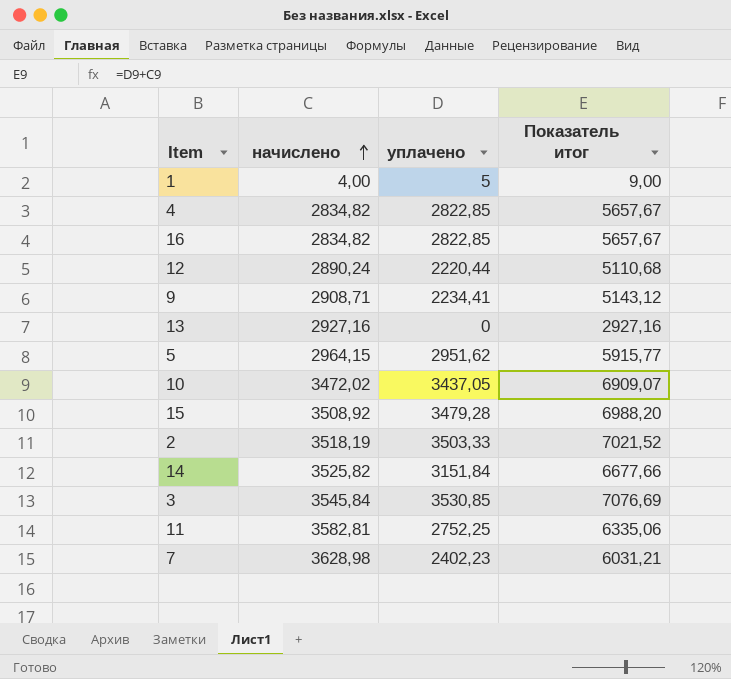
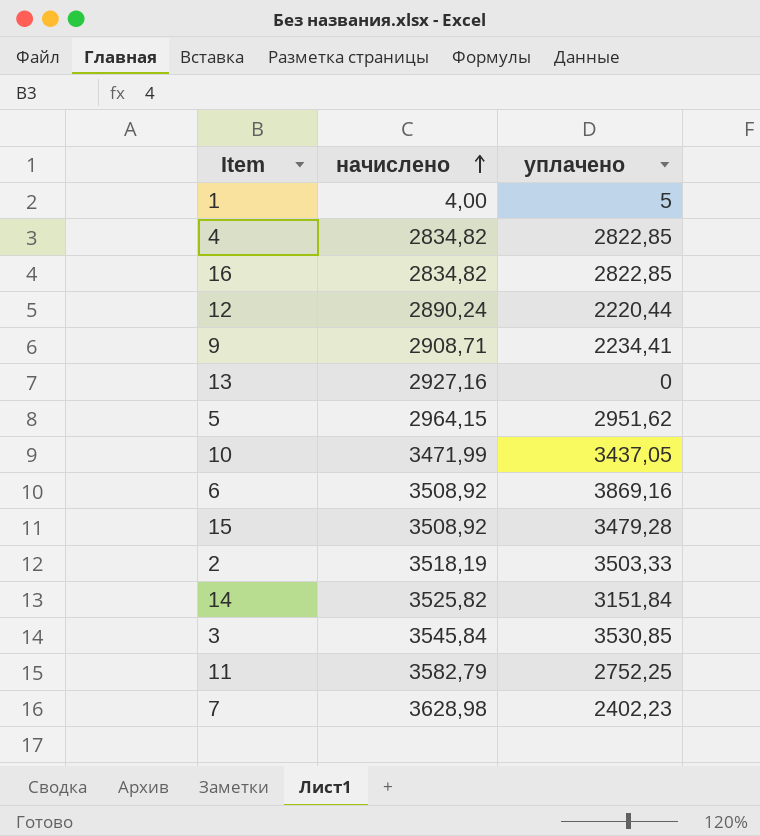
column Показатель итог | formula: [начислено] + [уплачено] -> none
10 | начислено: 3472,02 -> 3471,99
row 6: none -> 3508,92 | 3869,16
11 | начислено: 3582,81 -> 3582,79

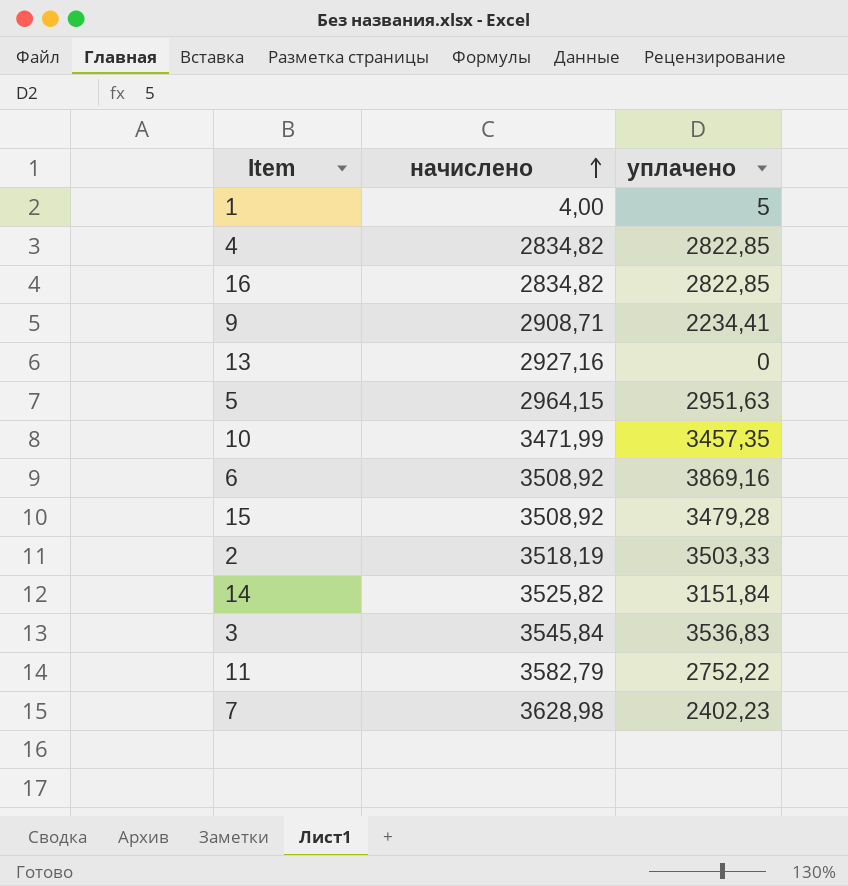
row 12: 2890,24 | 2220,44 -> none
5 | уплачено: 2951,62 -> 2951,63
10 | уплачено: 3437,05 -> 3457,35
3 | уплачено: 3530,85 -> 3536,83
11 | уплачено: 2752,25 -> 2752,22

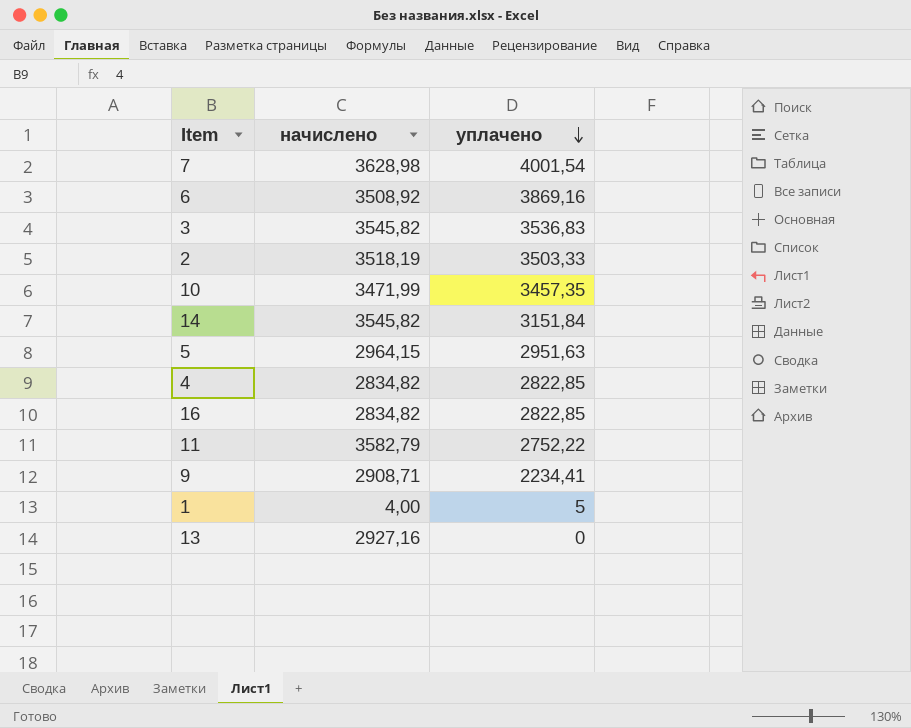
row order: начислено ascending -> уплачено descending
row 15: 3508,92 | 3479,28 -> none
7 | уплачено: 2402,23 -> 4001,54
3 | начислено: 3545,84 -> 3545,82
14 | начислено: 3525,82 -> 3545,82

